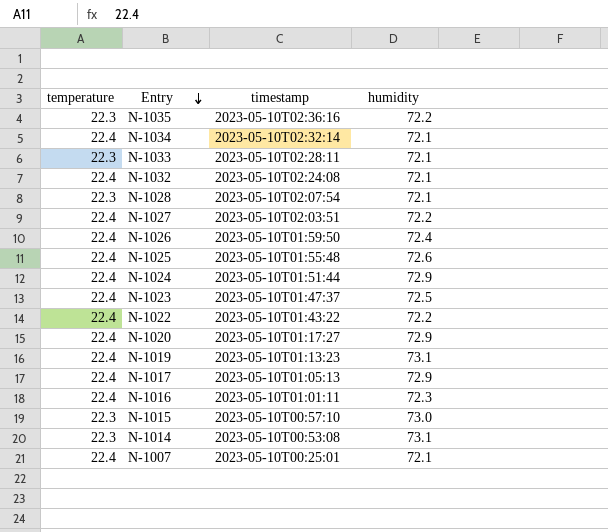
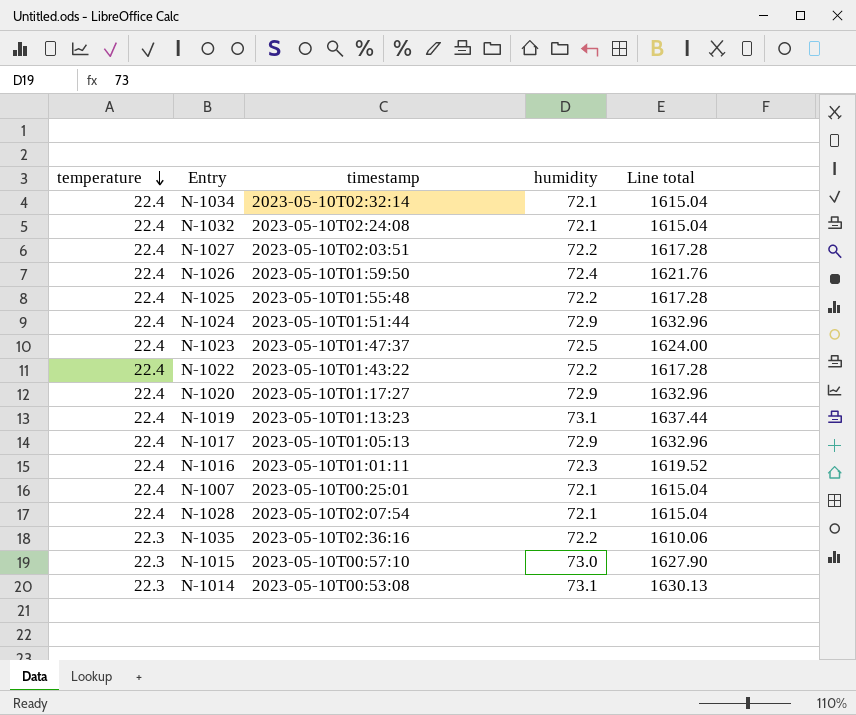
row order: Entry descending -> temperature descending
column Line total | formula: none -> [temperature] * [humidity]
row N-1033: 22.3 | 2023-05-10T02:28:11 | 72.1 -> none
N-1025 | humidity: 72.6 -> 72.2
N-1028 | temperature: 22.3 -> 22.4

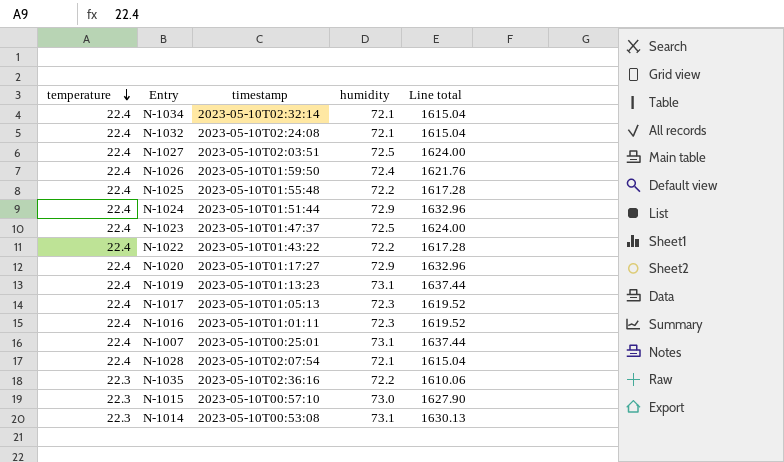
N-1027 | humidity: 72.2 -> 72.5
N-1027 | Line total: 1617.28 -> 1624.00
N-1017 | humidity: 72.9 -> 72.3
N-1017 | Line total: 1632.96 -> 1619.52
N-1007 | humidity: 72.1 -> 73.1
N-1007 | Line total: 1615.04 -> 1637.44

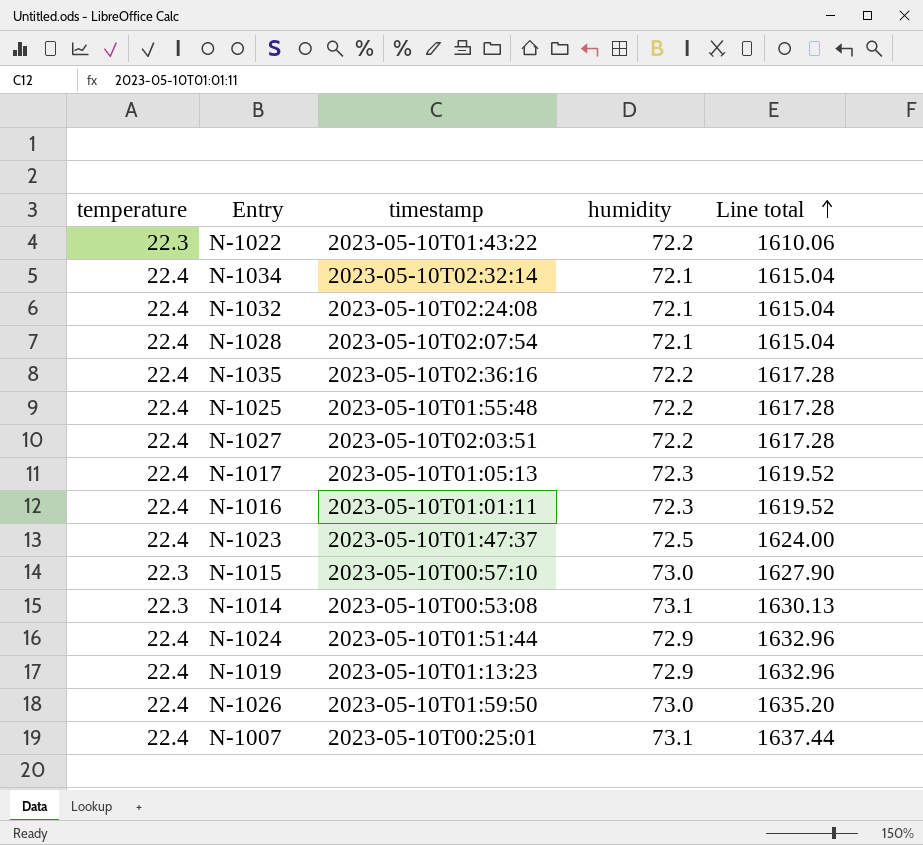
row order: temperature descending -> Line total ascending
row N-1020: 22.4 | 2023-05-10T01:17:27 | 72.9 | 1632.96 -> none
N-1022 | temperature: 22.4 -> 22.3
N-1022 | Line total: 1617.28 -> 1610.06
N-1035 | temperature: 22.3 -> 22.4
N-1035 | Line total: 1610.06 -> 1617.28
N-1027 | humidity: 72.5 -> 72.2
N-1027 | Line total: 1624.00 -> 1617.28
N-1019 | humidity: 73.1 -> 72.9
N-1019 | Line total: 1637.44 -> 1632.96
N-1026 | humidity: 72.4 -> 73.0
N-1026 | Line total: 1621.76 -> 1635.20

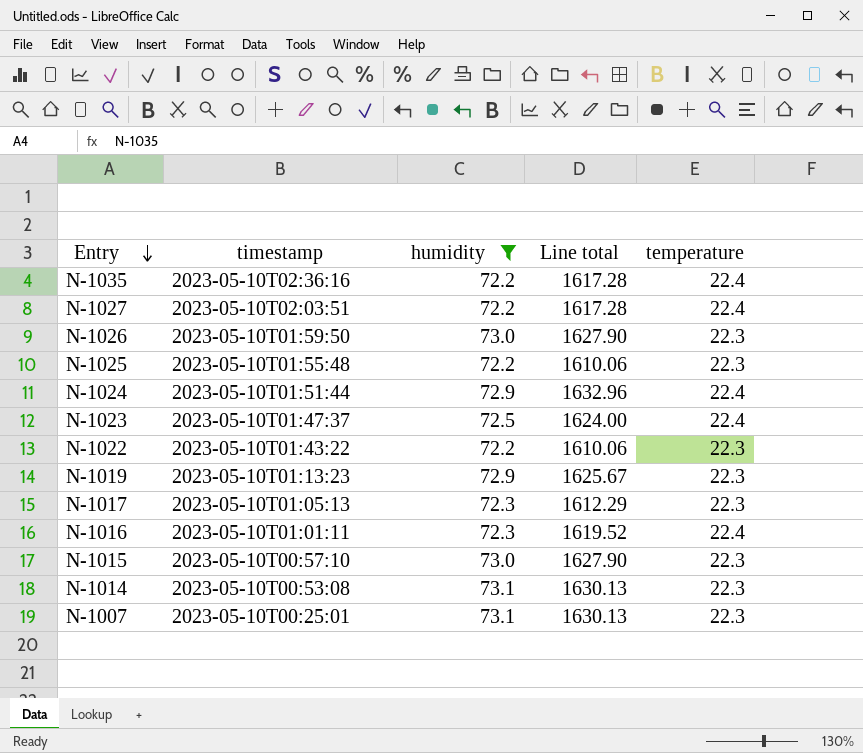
filter: none -> humidity != 72.1
row order: Line total ascending -> Entry descending
column temperature | position: 1 -> 5
N-1026 | Line total: 1635.20 -> 1627.90
N-1026 | temperature: 22.4 -> 22.3
N-1025 | Line total: 1617.28 -> 1610.06
N-1025 | temperature: 22.4 -> 22.3
N-1019 | Line total: 1632.96 -> 1625.67
N-1019 | temperature: 22.4 -> 22.3
N-1017 | Line total: 1619.52 -> 1612.29
N-1017 | temperature: 22.4 -> 22.3
N-1007 | Line total: 1637.44 -> 1630.13
N-1007 | temperature: 22.4 -> 22.3

